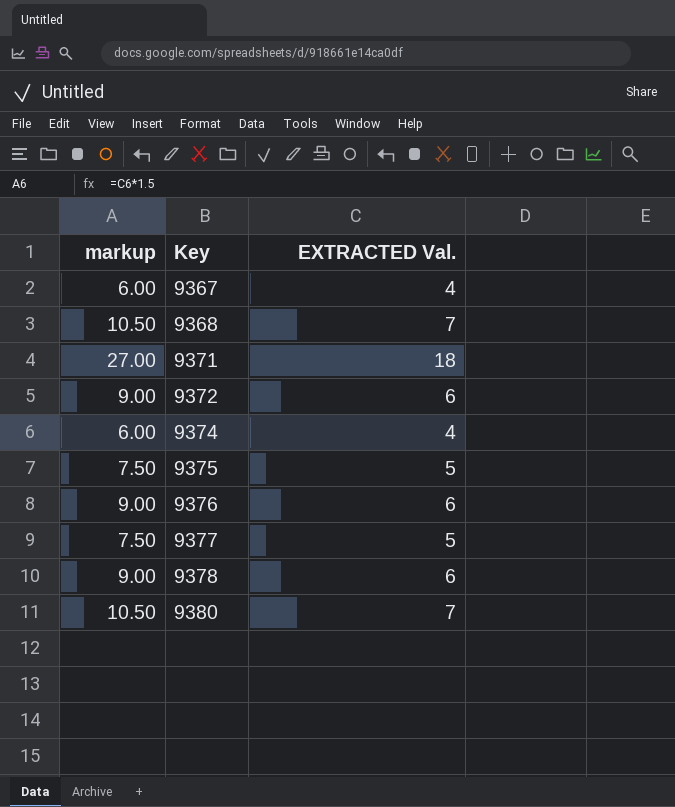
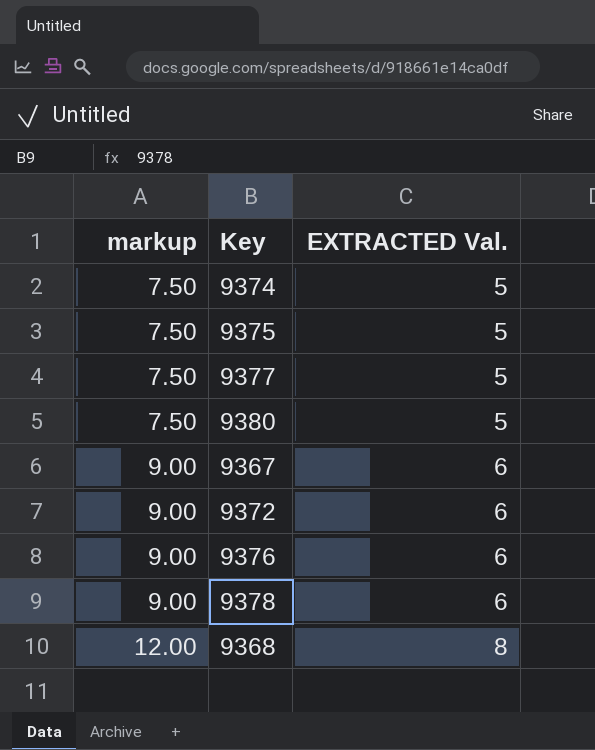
row order: Key ascending -> markup ascending
row 9371: 27.00 | 18 -> none
9374 | markup: 6.00 -> 7.50
9374 | EXTRACTED Val.: 4 -> 5
9380 | markup: 10.50 -> 7.50
9380 | EXTRACTED Val.: 7 -> 5
9367 | markup: 6.00 -> 9.00
9367 | EXTRACTED Val.: 4 -> 6
9368 | markup: 10.50 -> 12.00
9368 | EXTRACTED Val.: 7 -> 8

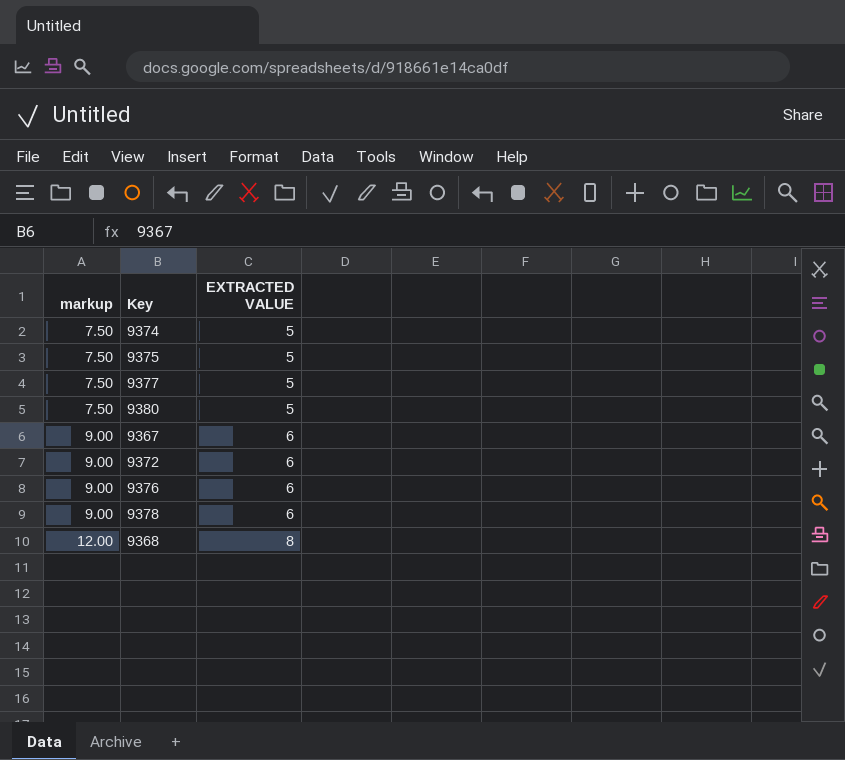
column name: EXTRACTED Val. -> EXTRACTED VALUE

